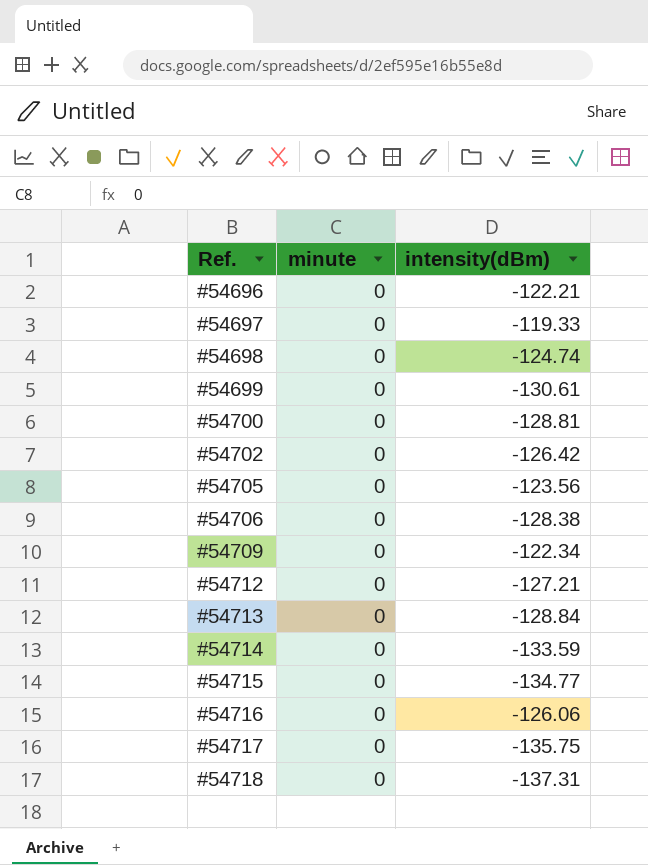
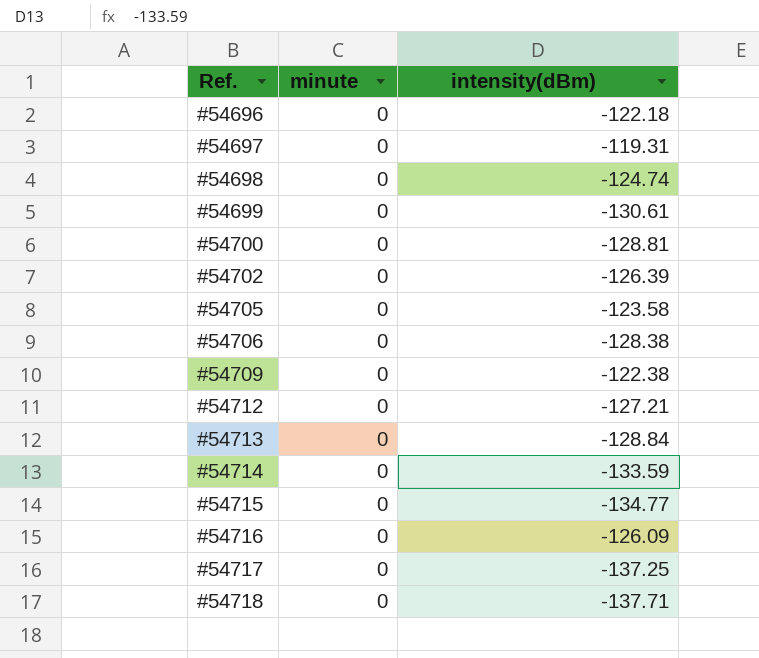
#54696 | intensity(dBm): -122.21 -> -122.18
#54697 | intensity(dBm): -119.33 -> -119.31
#54702 | intensity(dBm): -126.42 -> -126.39
#54705 | intensity(dBm): -123.56 -> -123.58
#54709 | intensity(dBm): -122.34 -> -122.38
#54716 | intensity(dBm): -126.06 -> -126.09
#54717 | intensity(dBm): -135.75 -> -137.25
#54718 | intensity(dBm): -137.31 -> -137.71

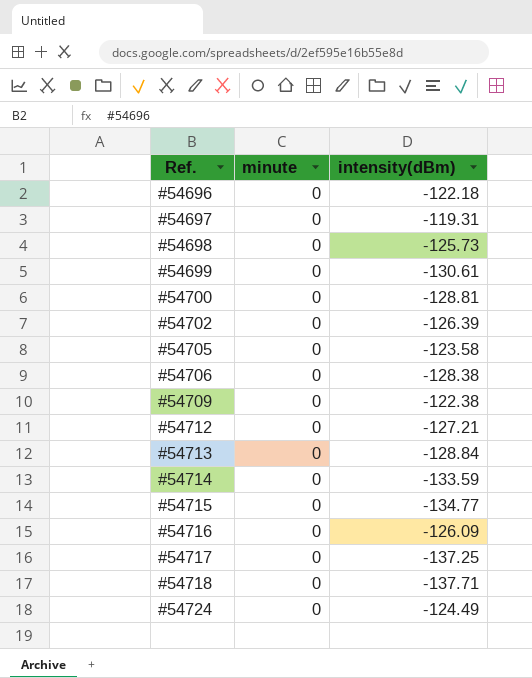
#54698 | intensity(dBm): -124.74 -> -125.73
row #54724: none -> 0 | -124.49

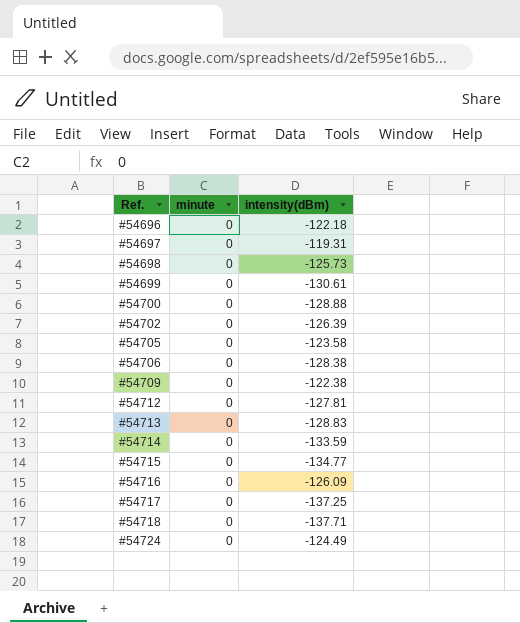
#54700 | intensity(dBm): -128.81 -> -128.88
#54712 | intensity(dBm): -127.21 -> -127.81
#54713 | intensity(dBm): -128.84 -> -128.83

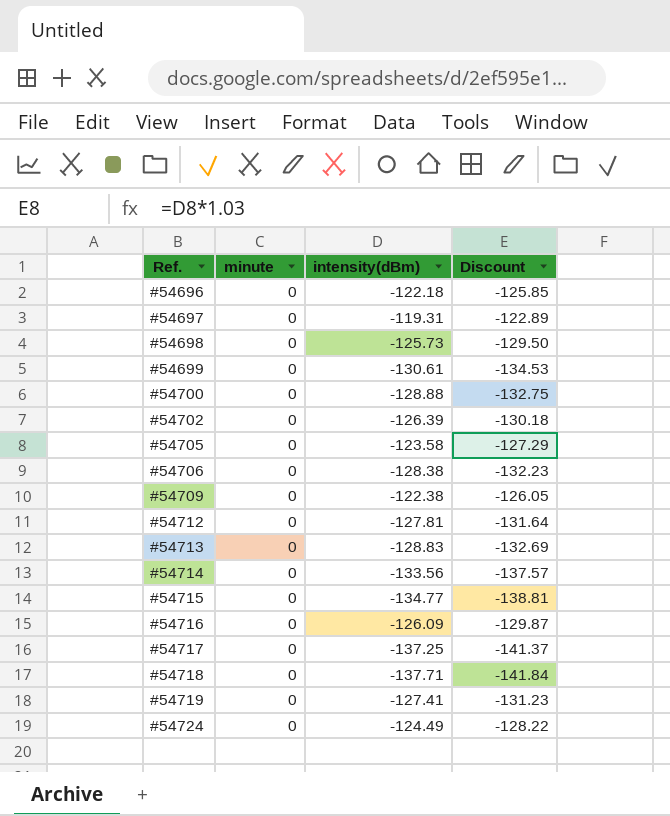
column Discount | formula: none -> [intensity(dBm)] * 1.03
#54714 | intensity(dBm): -133.59 -> -133.56
row #54719: none -> 0 | -127.41 | -131.23

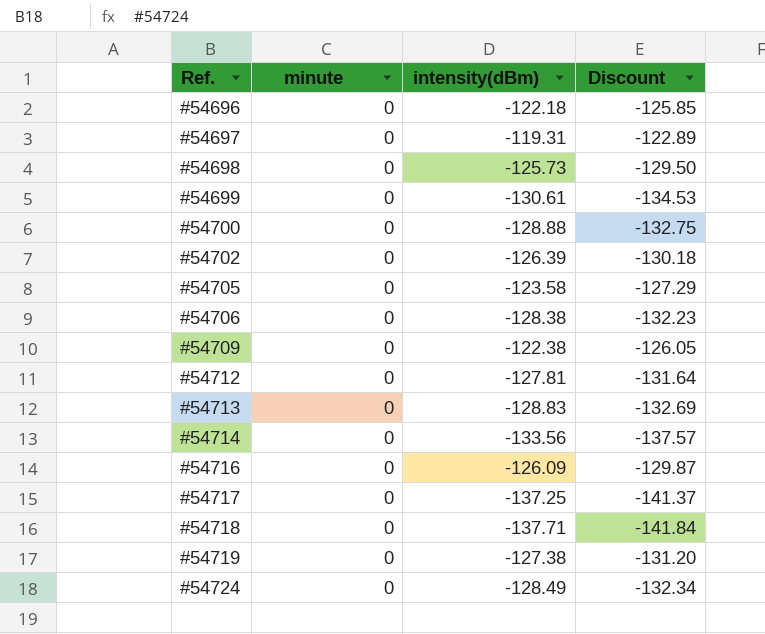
row #54715: 0 | -134.77 | -138.81 -> none
#54719 | intensity(dBm): -127.41 -> -127.38
#54719 | Discount: -131.23 -> -131.20
#54724 | intensity(dBm): -124.49 -> -128.49
#54724 | Discount: -128.22 -> -132.34

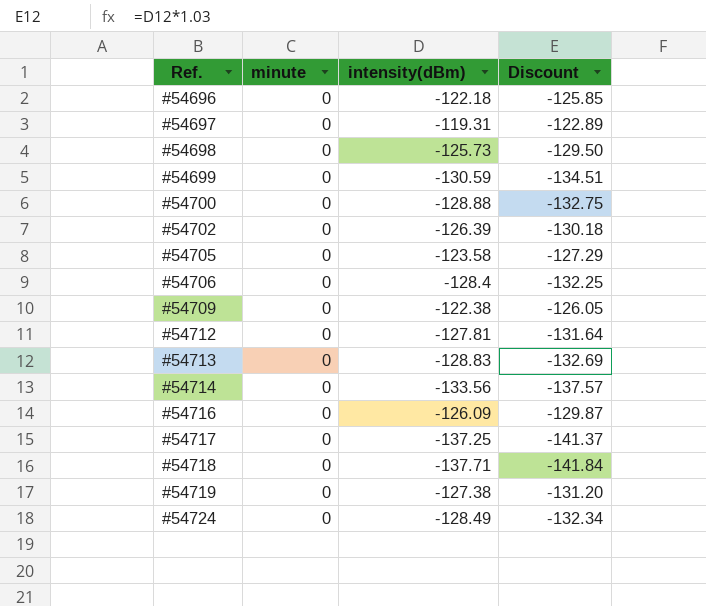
#54699 | intensity(dBm): -130.61 -> -130.59
#54699 | Discount: -134.53 -> -134.51
#54706 | intensity(dBm): -128.38 -> -128.4
#54706 | Discount: -132.23 -> -132.25

